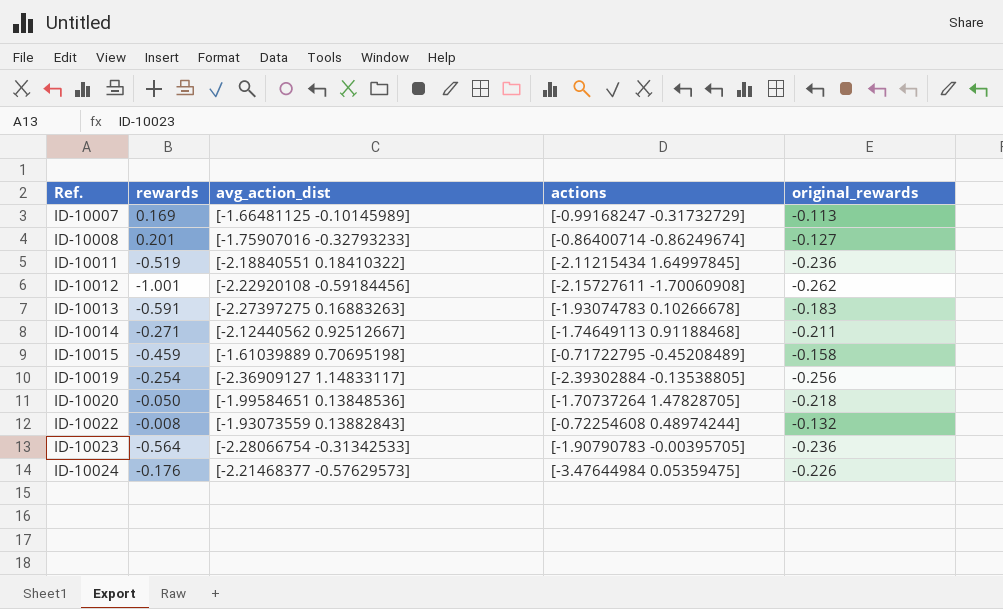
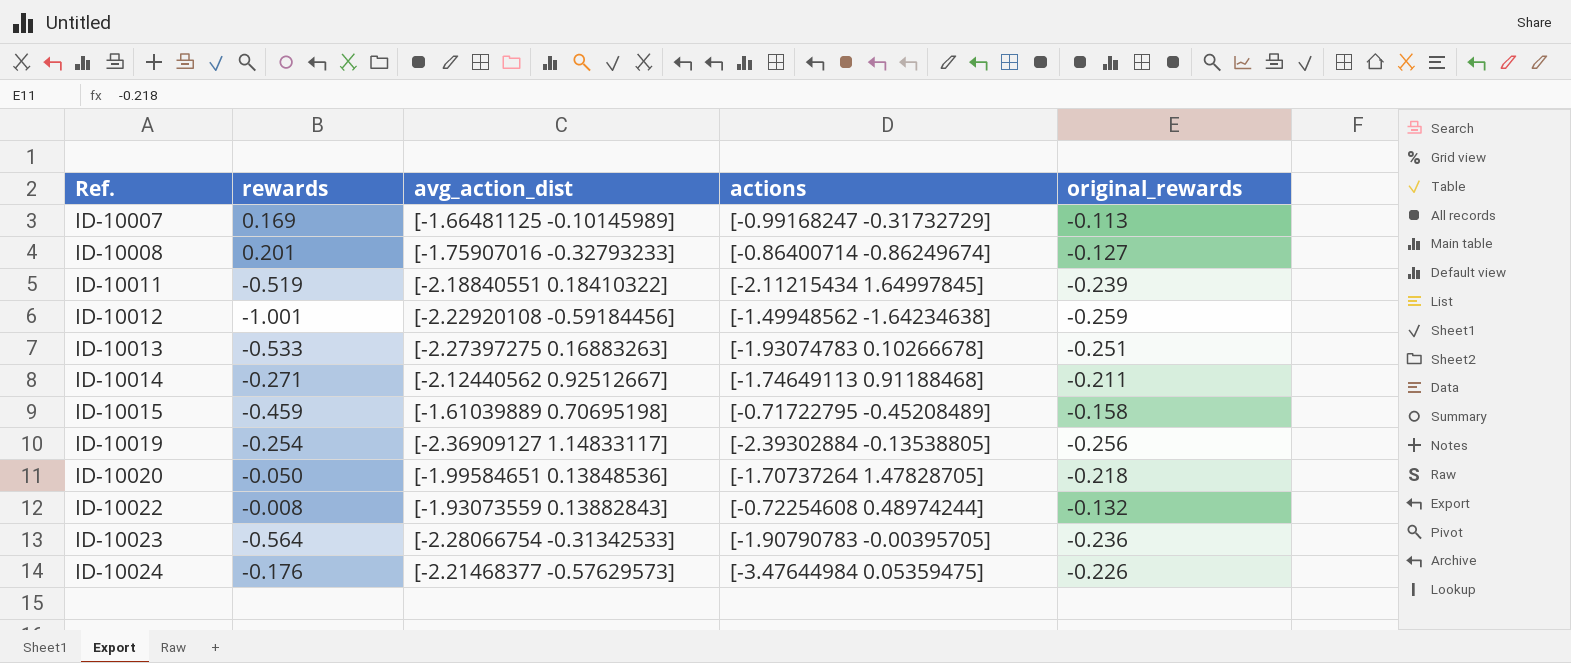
ID-10011 | original_rewards: -0.236 -> -0.239
ID-10012 | actions: [-2.15727611 -1.70060908] -> [-1.49948562 -1.64234638]
ID-10012 | original_rewards: -0.262 -> -0.259
ID-10013 | rewards: -0.591 -> -0.533
ID-10013 | original_rewards: -0.183 -> -0.251

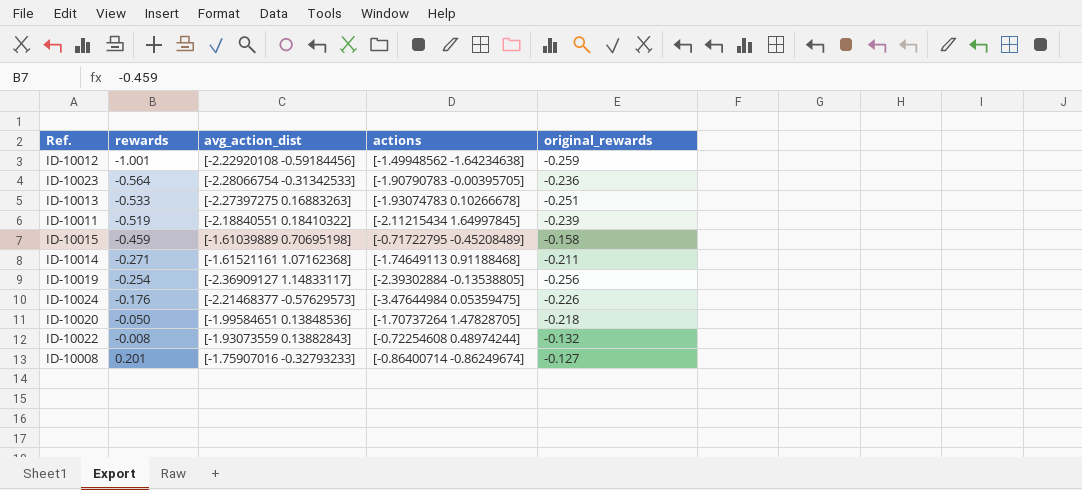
row order: Ref. ascending -> rewards ascending
row ID-10007: 0.169 | [-1.66481125 -0.10145989] | [-0.99168247 -0.31732729] | -0.113 -> none
ID-10014 | avg_action_dist: [-2.12440562 0.92512667] -> [-1.61521161 1.07162368]

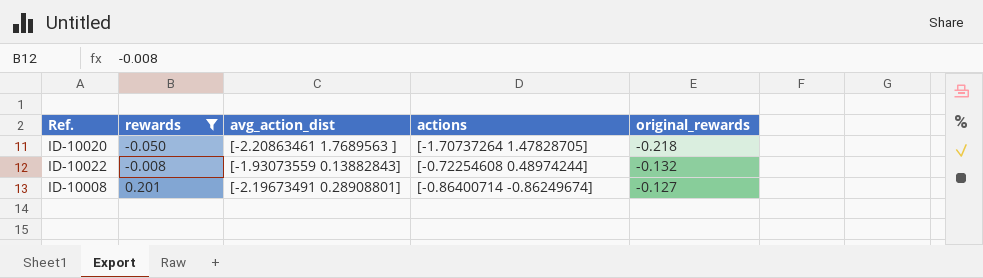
filter: none -> rewards >= -0.050
ID-10020 | avg_action_dist: [-1.99584651 0.13848536] -> [-2.20863461 1.7689563 ]
ID-10008 | avg_action_dist: [-1.75907016 -0.32793233] -> [-2.19673491 0.28908801]

